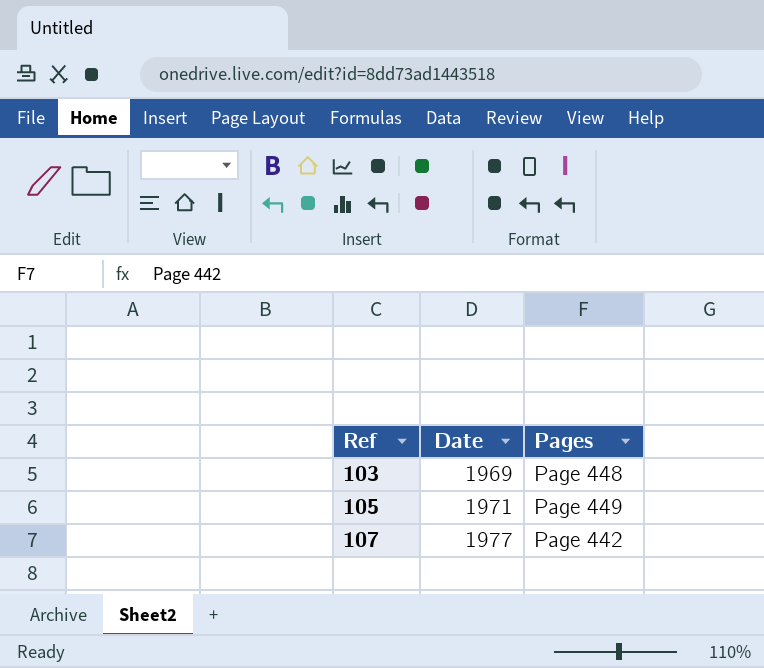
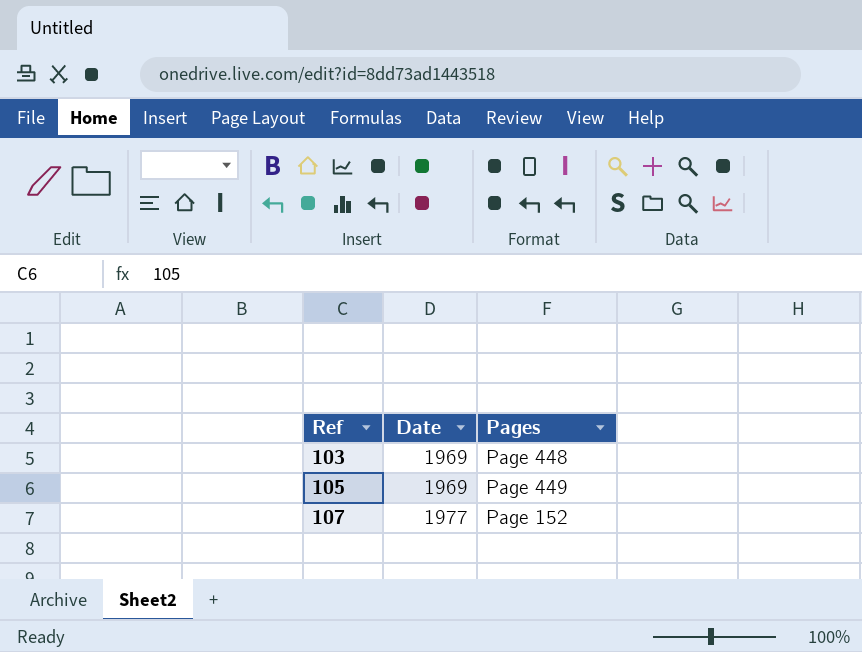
105 | Date: 1971 -> 1969
107 | Pages: Page 442 -> Page 152

